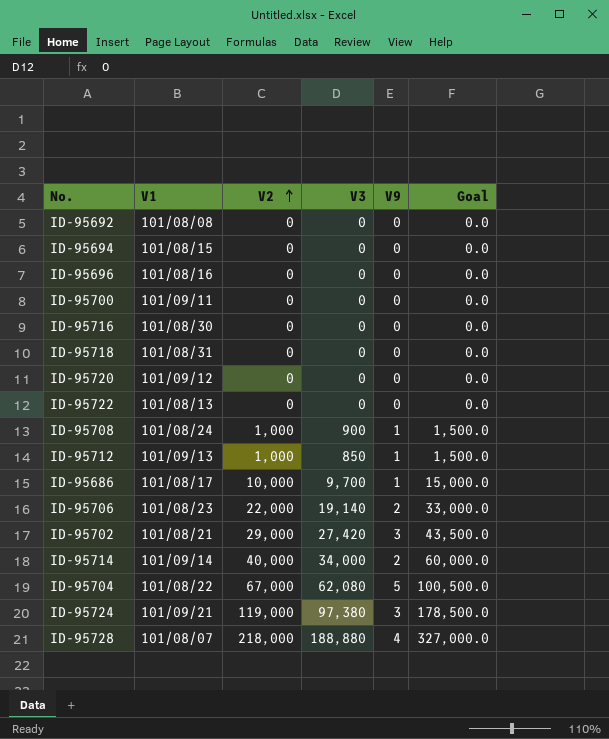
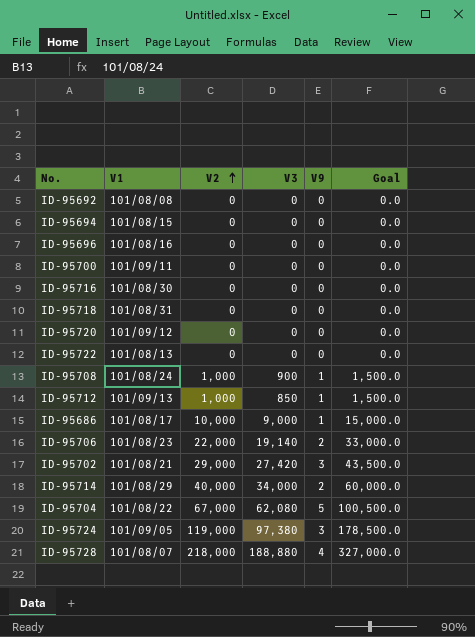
ID-95686 | V3: 9,700 -> 9,000
ID-95714 | V1: 101/09/14 -> 101/08/29
ID-95724 | V1: 101/09/21 -> 101/09/05

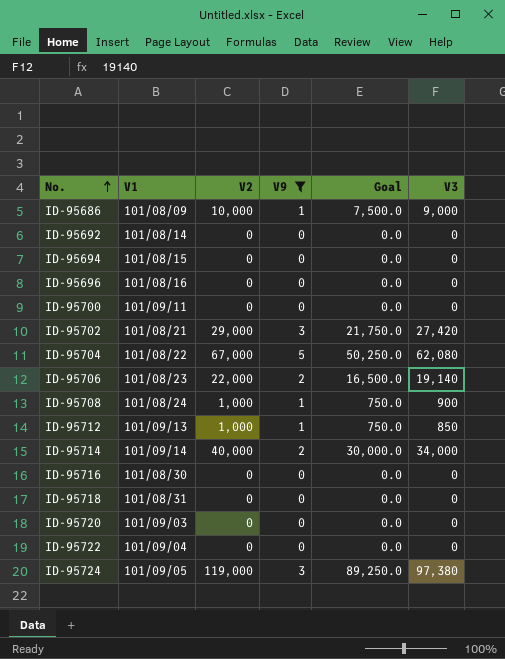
filter: none -> V9 != 4
row order: V2 ascending -> No. ascending
column Goal | formula: [V2] * 1.5 -> [V2] * 0.75
column V3 | position: 4 -> 6
ID-95686 | V1: 101/08/17 -> 101/08/09
ID-95692 | V1: 101/08/08 -> 101/08/14
ID-95714 | V1: 101/08/29 -> 101/09/14
ID-95720 | V1: 101/09/12 -> 101/09/03
ID-95722 | V1: 101/08/13 -> 101/09/04

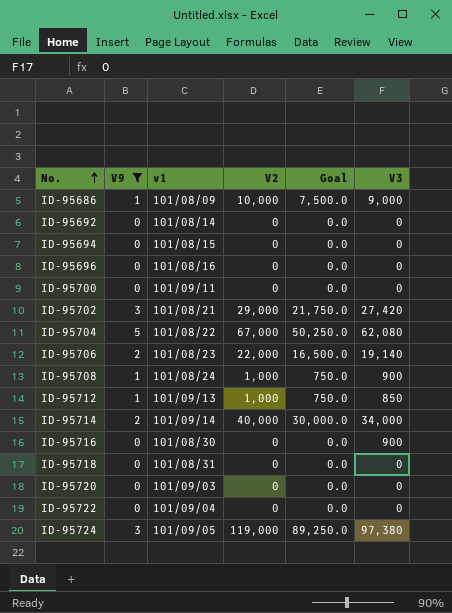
column V9 | position: 4 -> 2
column name: V1 -> v1
ID-95716 | V3: 0 -> 900

